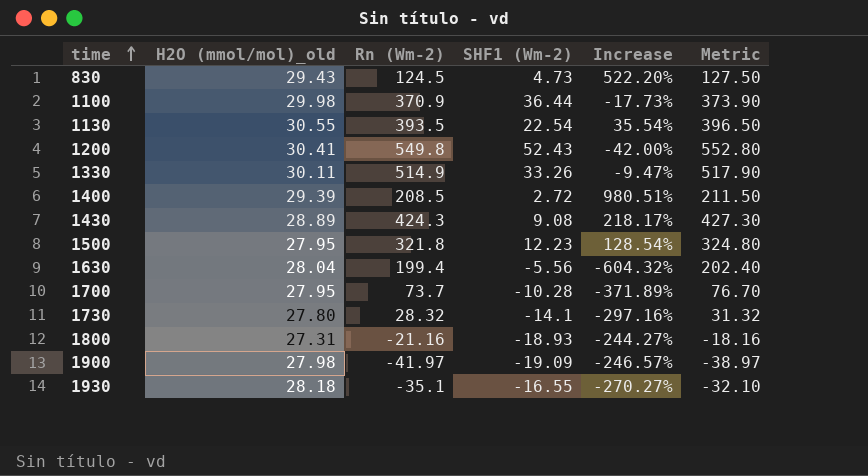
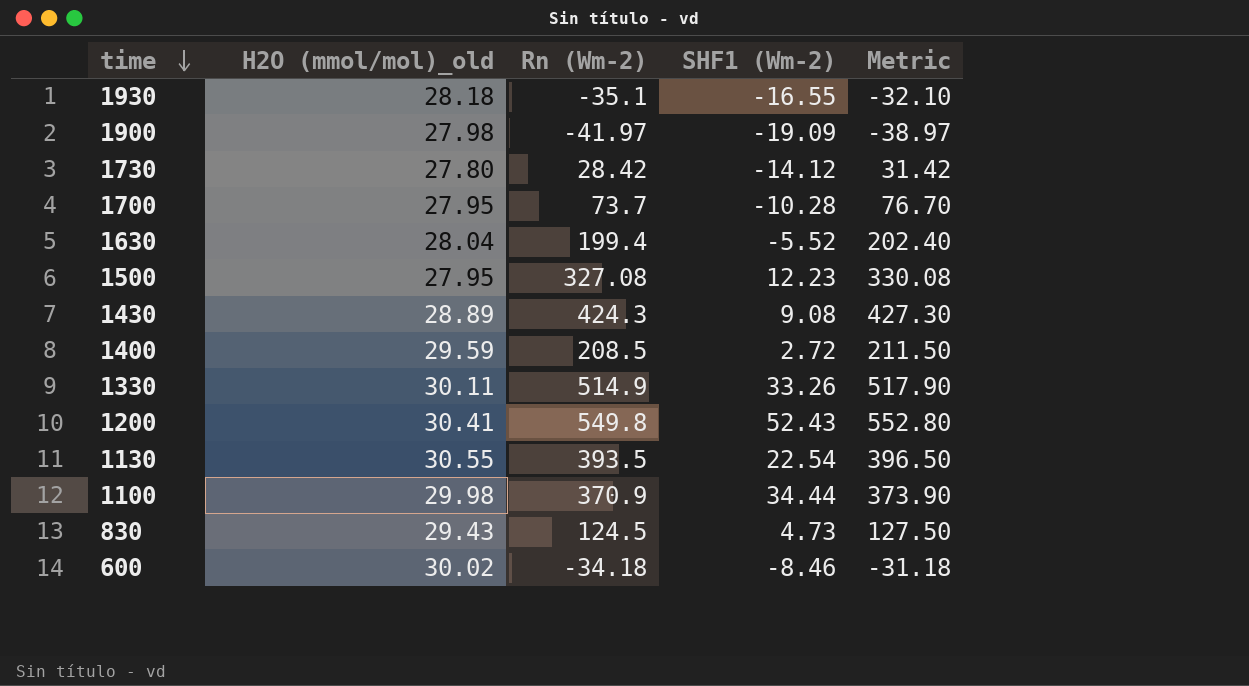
row order: time ascending -> time descending
column Increase | formula: ([H2O (mmol/mol)_old] - [SHF1 (Wm-2)]) / [SHF1 (Wm-2)] -> none
row 1800: 27.31 | -21.16 | -18.93 | -244.27% | -18.16 -> none
1730 | Rn (Wm-2): 28.32 -> 28.42
1730 | SHF1 (Wm-2): -14.1 -> -14.12
1730 | Metric: 31.32 -> 31.42
1630 | SHF1 (Wm-2): -5.56 -> -5.52
1500 | Rn (Wm-2): 321.8 -> 327.08
1500 | Metric: 324.80 -> 330.08
1400 | H2O (mmol/mol)_old: 29.39 -> 29.59
1100 | SHF1 (Wm-2): 36.44 -> 34.44
row 600: none -> 30.02 | -34.18 | -8.46 | -31.18

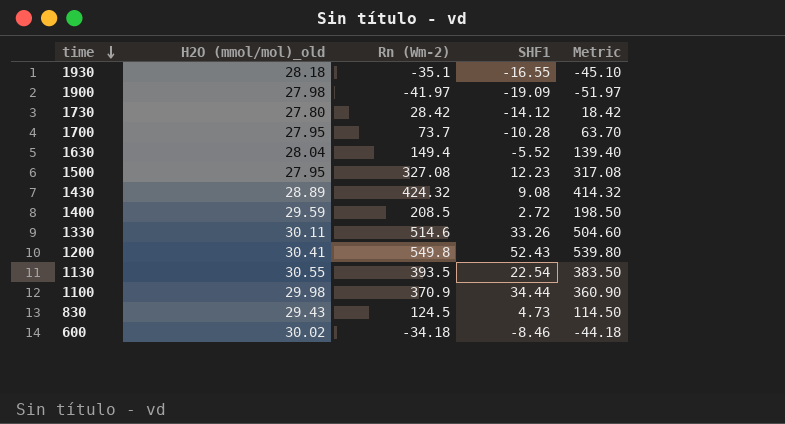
column name: SHF1 (Wm-2) -> SHF1
column Metric | formula: [Rn (Wm-2)] + 3 -> [Rn (Wm-2)] - 10
1630 | Rn (Wm-2): 199.4 -> 149.4
1430 | Rn (Wm-2): 424.3 -> 424.32
1330 | Rn (Wm-2): 514.9 -> 514.6

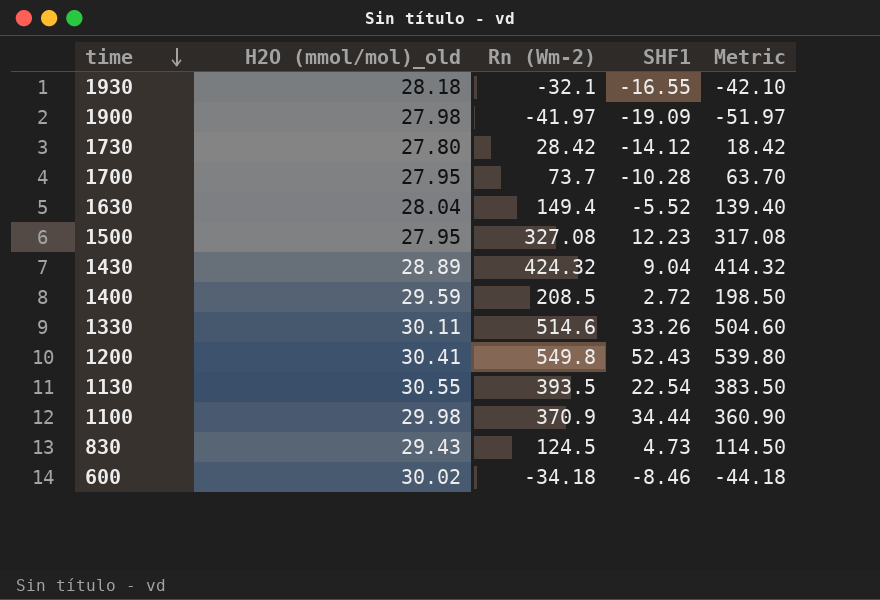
1930 | Rn (Wm-2): -35.1 -> -32.1
1930 | Metric: -45.10 -> -42.10
1430 | SHF1: 9.08 -> 9.04

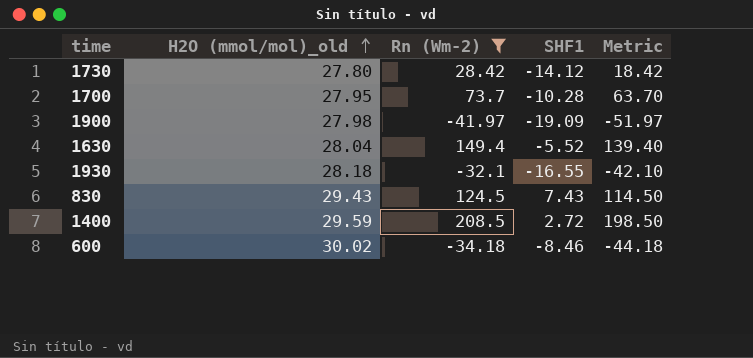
filter: none -> Rn (Wm-2) <= 208.5
row order: time descending -> H2O (mmol/mol)_old ascending
830 | SHF1: 4.73 -> 7.43

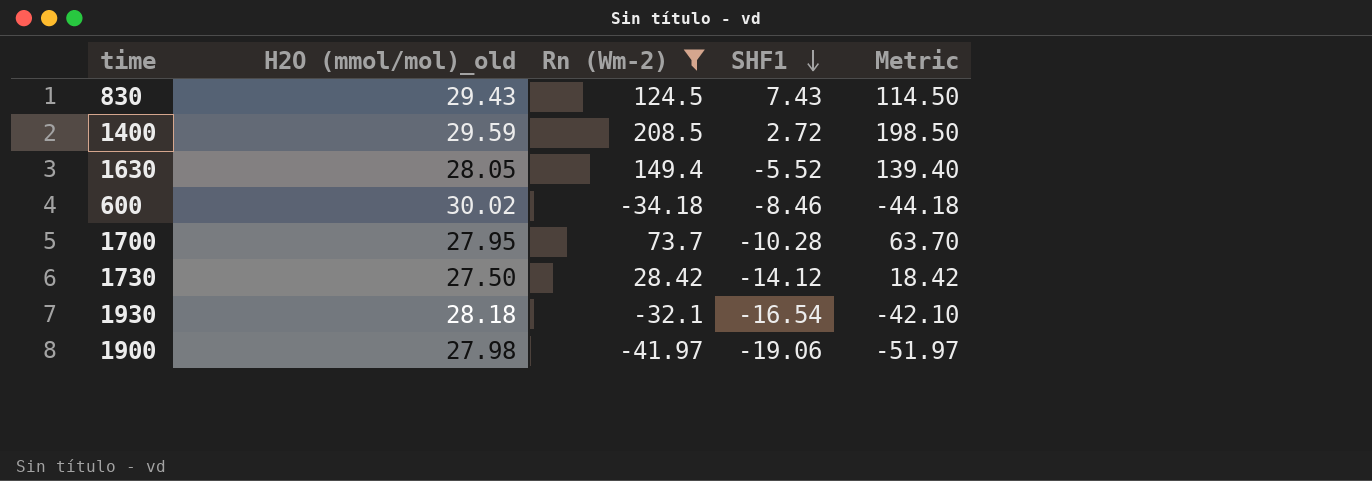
row order: H2O (mmol/mol)_old ascending -> SHF1 descending
1630 | H2O (mmol/mol)_old: 28.04 -> 28.05
1730 | H2O (mmol/mol)_old: 27.80 -> 27.50
1930 | SHF1: -16.55 -> -16.54
1900 | SHF1: -19.09 -> -19.06

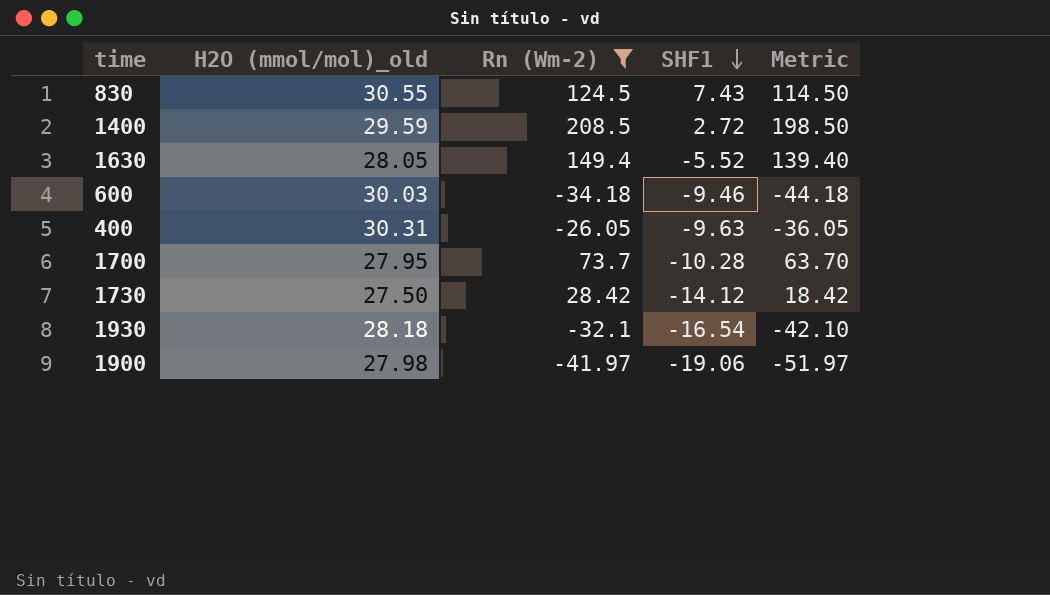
830 | H2O (mmol/mol)_old: 29.43 -> 30.55
600 | H2O (mmol/mol)_old: 30.02 -> 30.03
600 | SHF1: -8.46 -> -9.46
row 400: none -> 30.31 | -26.05 | -9.63 | -36.05

